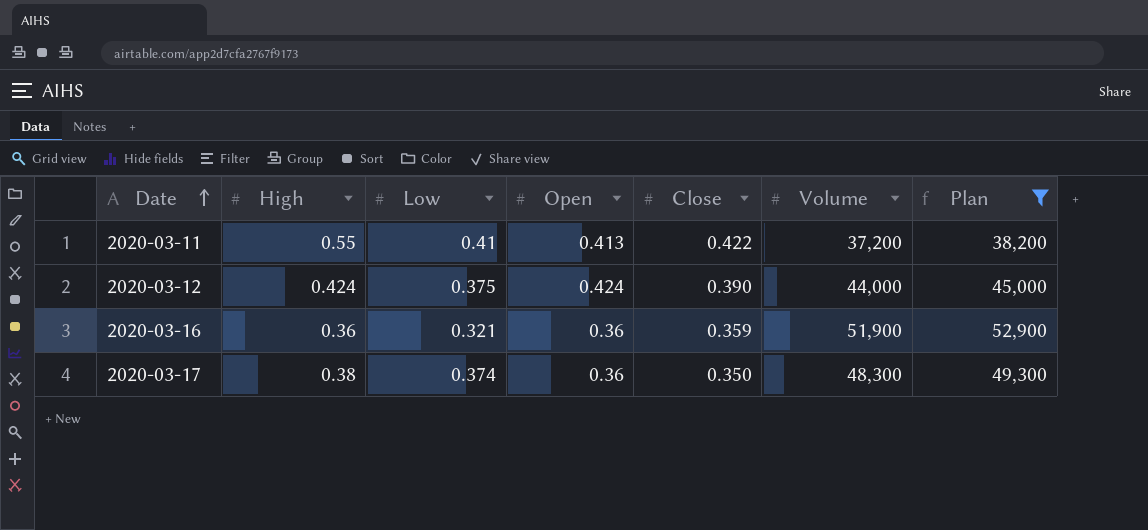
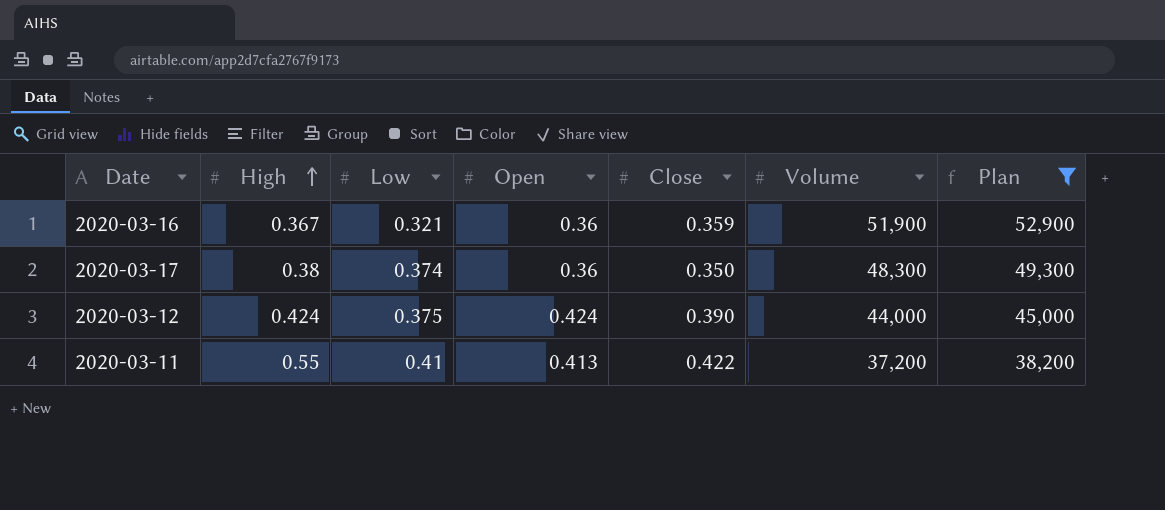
row order: Date ascending -> High ascending
2020-03-16 | High: 0.36 -> 0.367

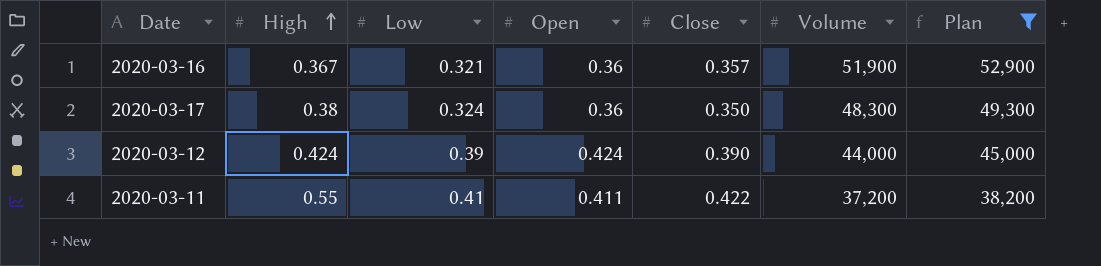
2020-03-16 | Close: 0.359 -> 0.357
2020-03-17 | Low: 0.374 -> 0.324
2020-03-12 | Low: 0.375 -> 0.39
2020-03-11 | Open: 0.413 -> 0.411

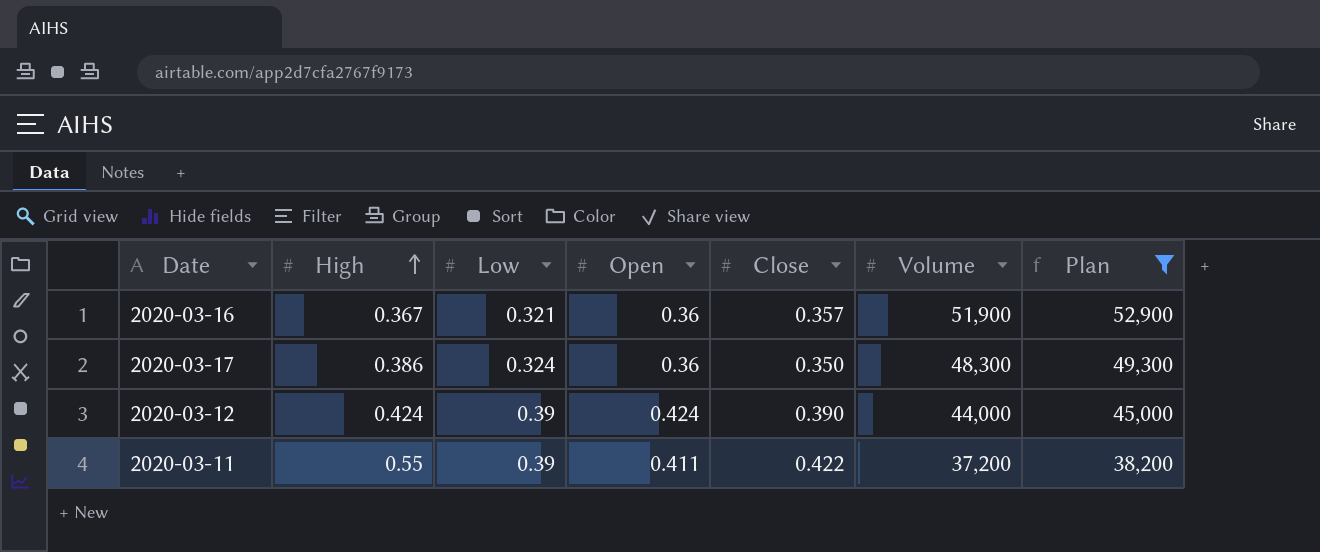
2020-03-17 | High: 0.38 -> 0.386
2020-03-11 | Low: 0.41 -> 0.39

